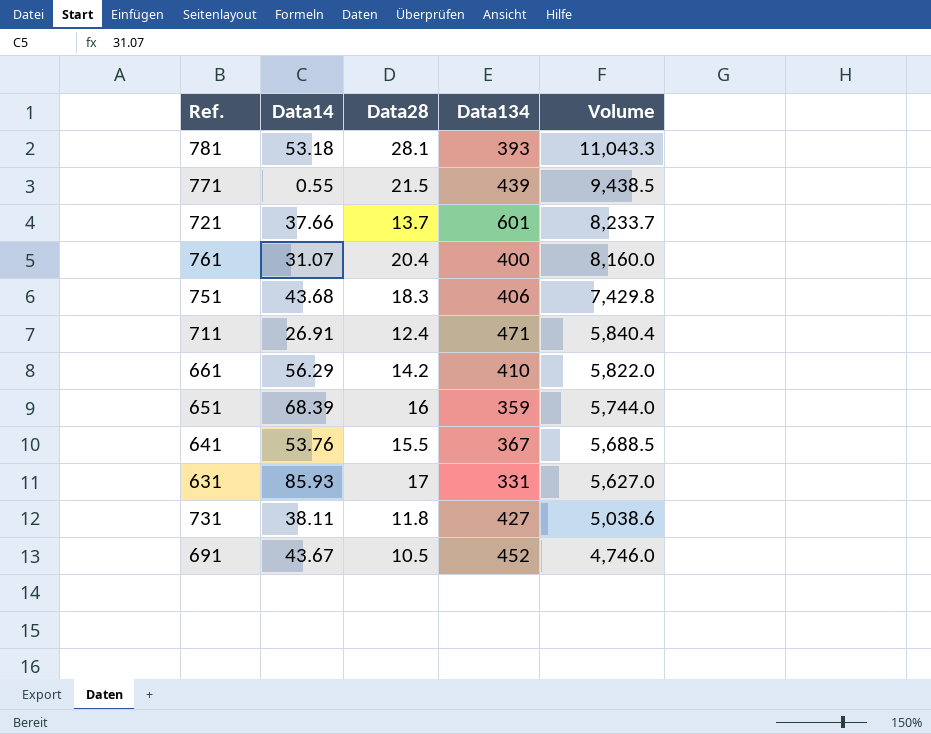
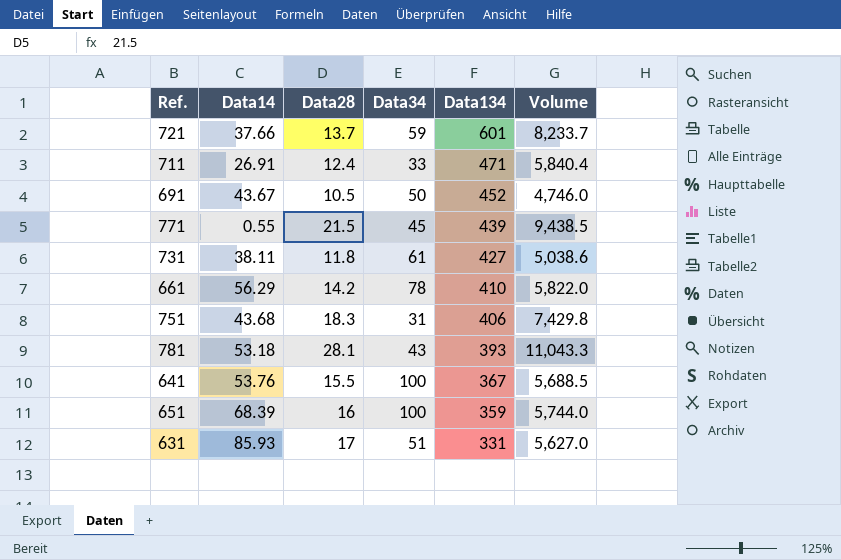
row order: Volume descending -> Data134 descending
column Data34 | position: none -> 4
row 761: 31.07 | 20.4 | 400 | 8,160.0 -> none

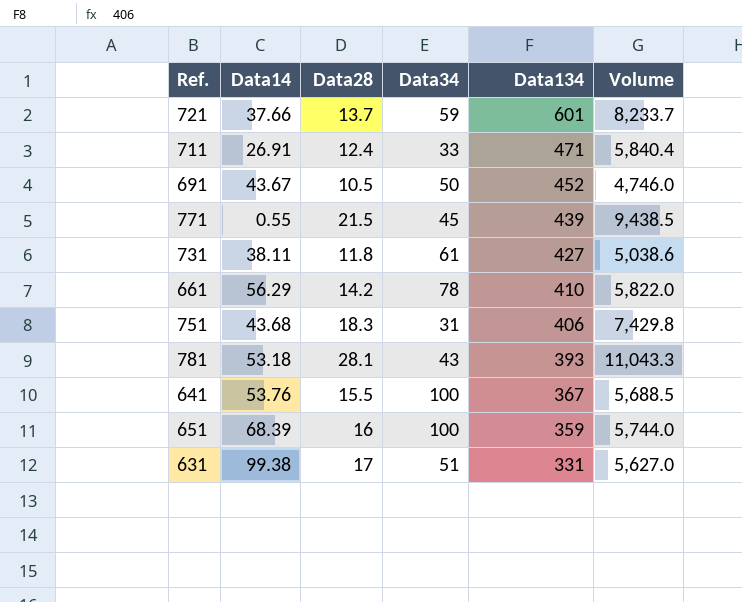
631 | Data14: 85.93 -> 99.38

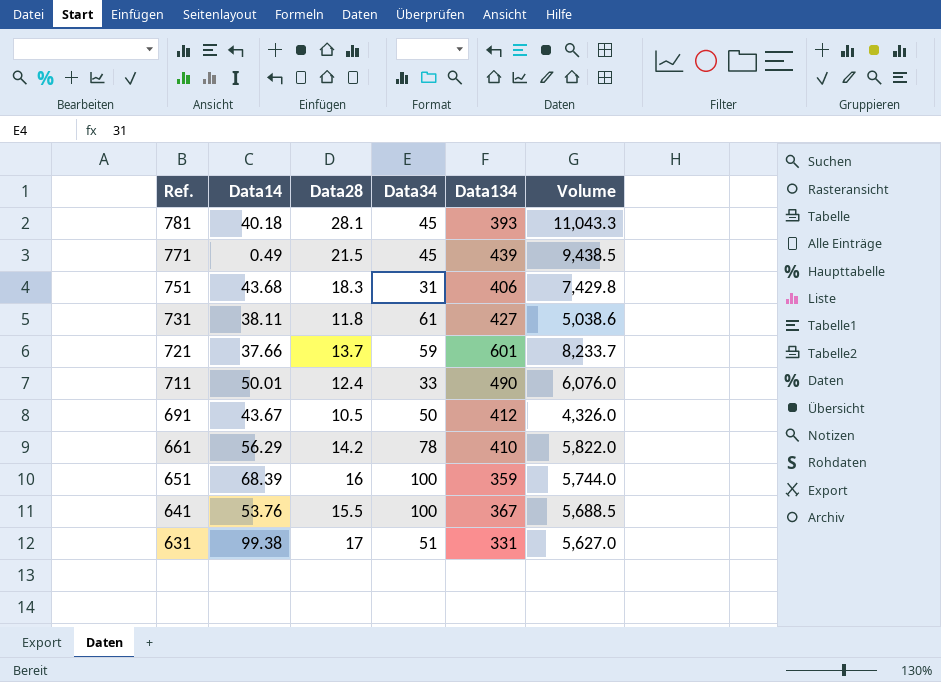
row order: Data134 descending -> Ref. descending
781 | Data14: 53.18 -> 40.18
781 | Data34: 43 -> 45
771 | Data14: 0.55 -> 0.49
711 | Data14: 26.91 -> 50.01
711 | Data134: 471 -> 490
711 | Volume: 5,840.4 -> 6,076.0
691 | Data134: 452 -> 412
691 | Volume: 4,746.0 -> 4,326.0

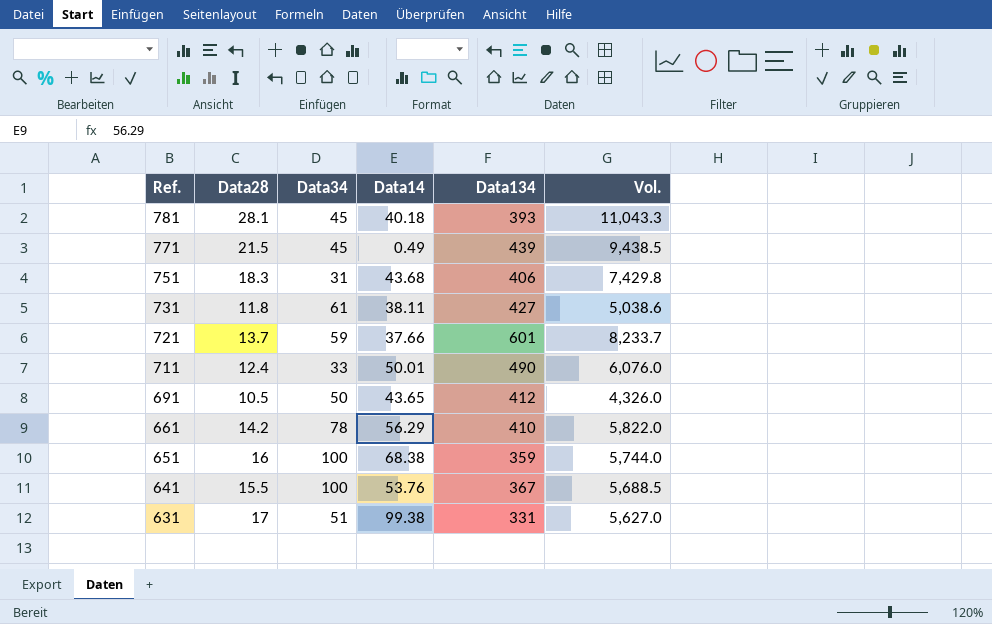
column Data14 | position: 2 -> 4
column name: Volume -> Vol.
691 | Data14: 43.67 -> 43.65
651 | Data14: 68.39 -> 68.38

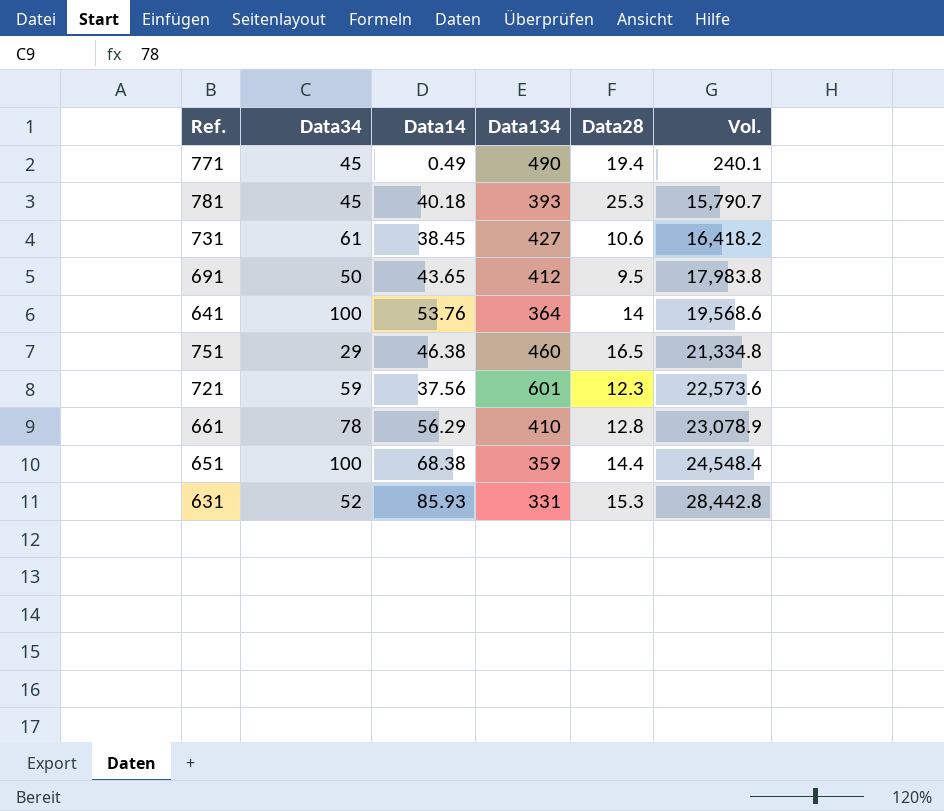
row order: Ref. descending -> Vol. ascending
column Data28 | position: 2 -> 5
column Vol. | formula: [Data28] * [Data134] -> [Data14] * [Data134]
row 711: 12.4 | 33 | 50.01 | 490 | 6,076.0 -> none
771 | Data134: 439 -> 490
771 | Data28: 21.5 -> 19.4
781 | Data28: 28.1 -> 25.3
731 | Data14: 38.11 -> 38.45
731 | Data28: 11.8 -> 10.6
691 | Data28: 10.5 -> 9.5
641 | Data134: 367 -> 364
641 | Data28: 15.5 -> 14
751 | Data34: 31 -> 29
751 | Data14: 43.68 -> 46.38
751 | Data134: 406 -> 460
751 | Data28: 18.3 -> 16.5
721 | Data14: 37.66 -> 37.56
721 | Data28: 13.7 -> 12.3
661 | Data28: 14.2 -> 12.8
651 | Data28: 16 -> 14.4
631 | Data34: 51 -> 52
631 | Data14: 99.38 -> 85.93
631 | Data28: 17 -> 15.3

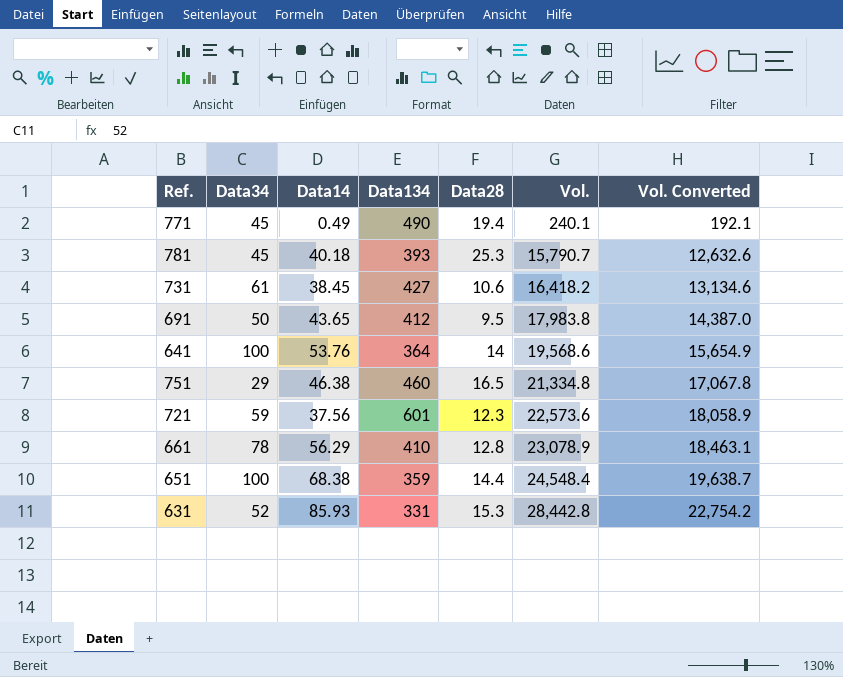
column Vol. Converted | formula: none -> [Vol.] * 0.8

